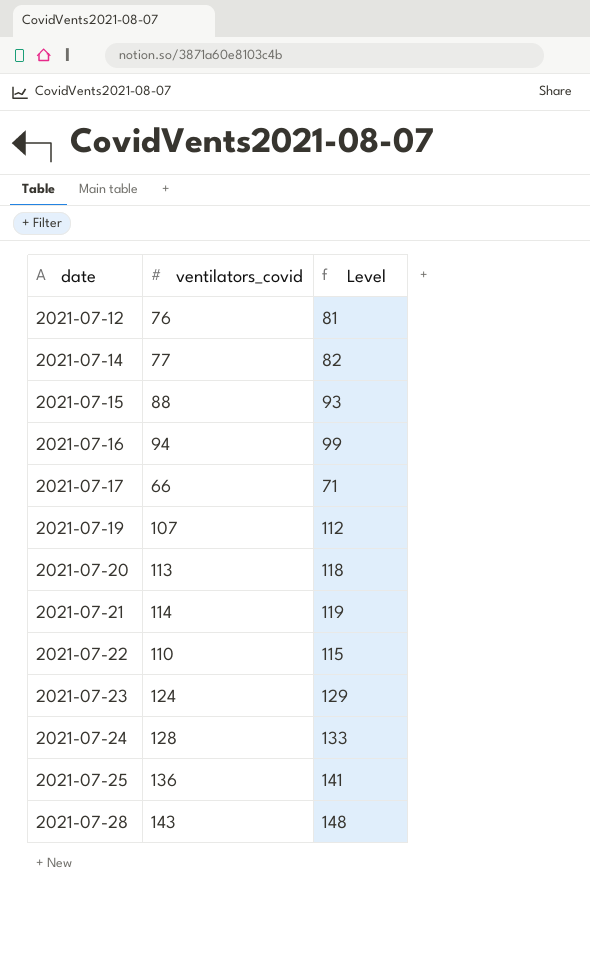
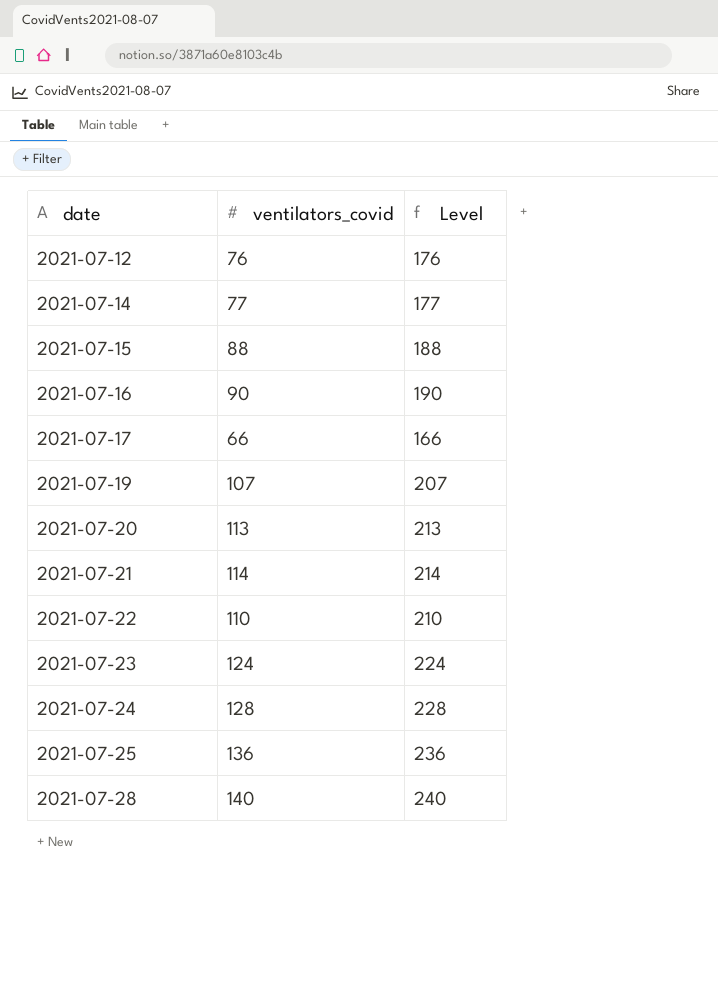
column Level | formula: [ventilators_covid] + 5 -> [ventilators_covid] + 100
2021-07-16 | ventilators_covid: 94 -> 90
2021-07-28 | ventilators_covid: 143 -> 140

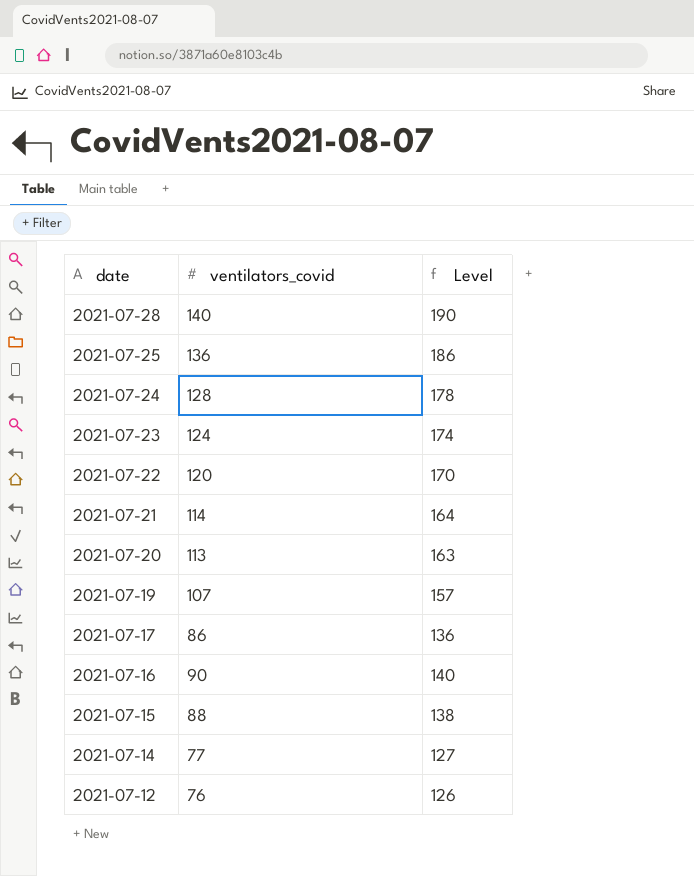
row order: date ascending -> date descending
column Level | formula: [ventilators_covid] + 100 -> [ventilators_covid] + 50
2021-07-22 | ventilators_covid: 110 -> 120
2021-07-17 | ventilators_covid: 66 -> 86

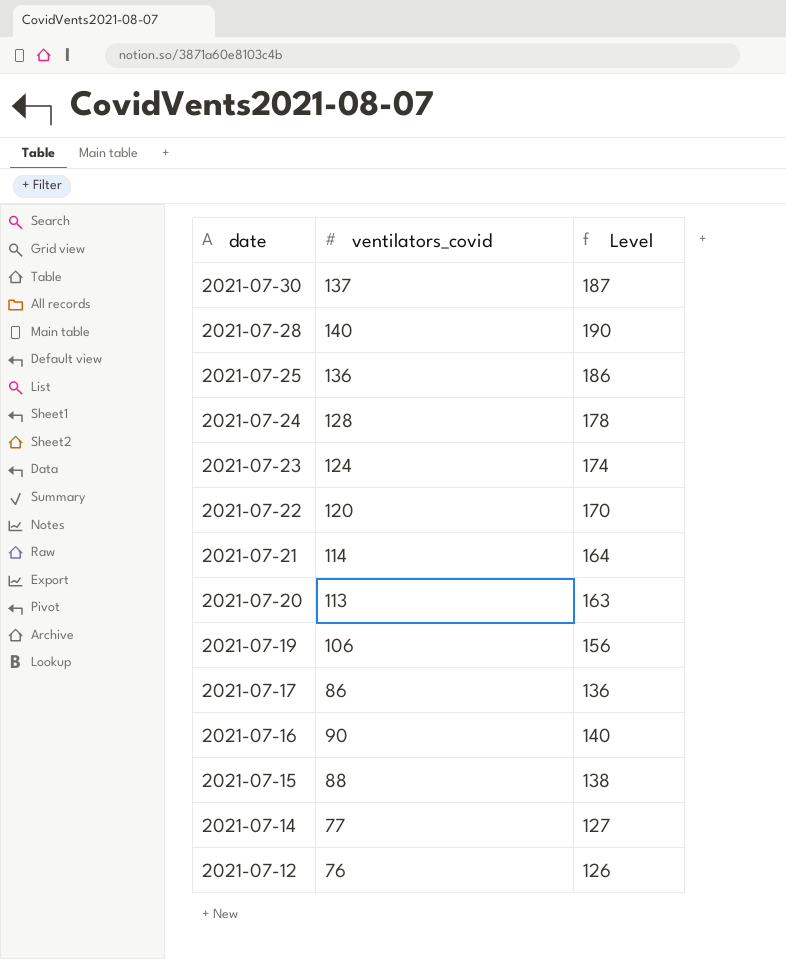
row 2021-07-30: none -> 137 | 187
2021-07-19 | ventilators_covid: 107 -> 106
2021-07-19 | Level: 157 -> 156

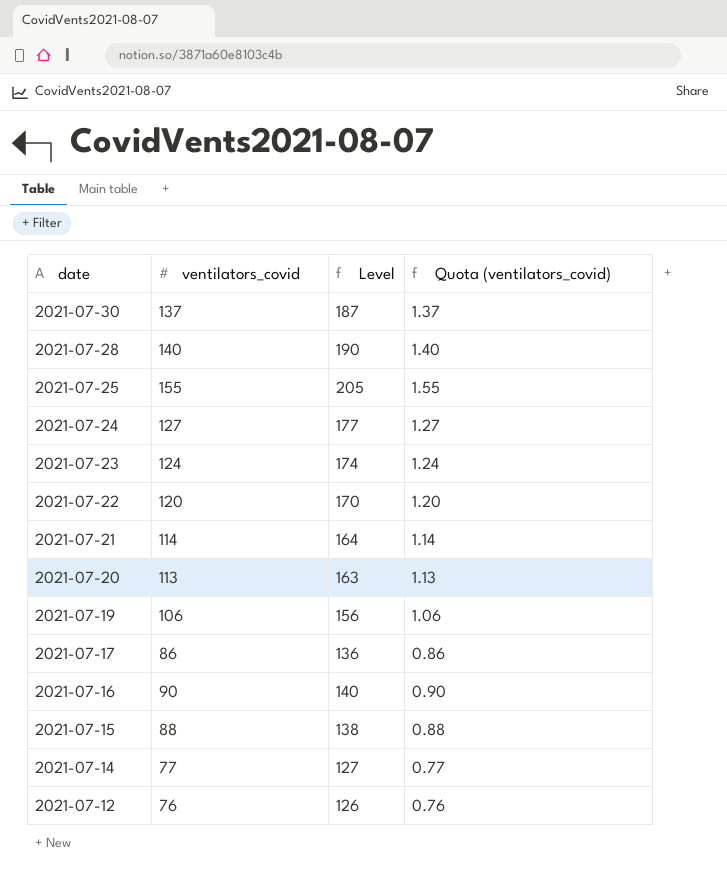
column Quota (ventilators_covid) | formula: none -> [ventilators_covid] * 0.01
2021-07-25 | ventilators_covid: 136 -> 155
2021-07-25 | Level: 186 -> 205
2021-07-24 | ventilators_covid: 128 -> 127
2021-07-24 | Level: 178 -> 177

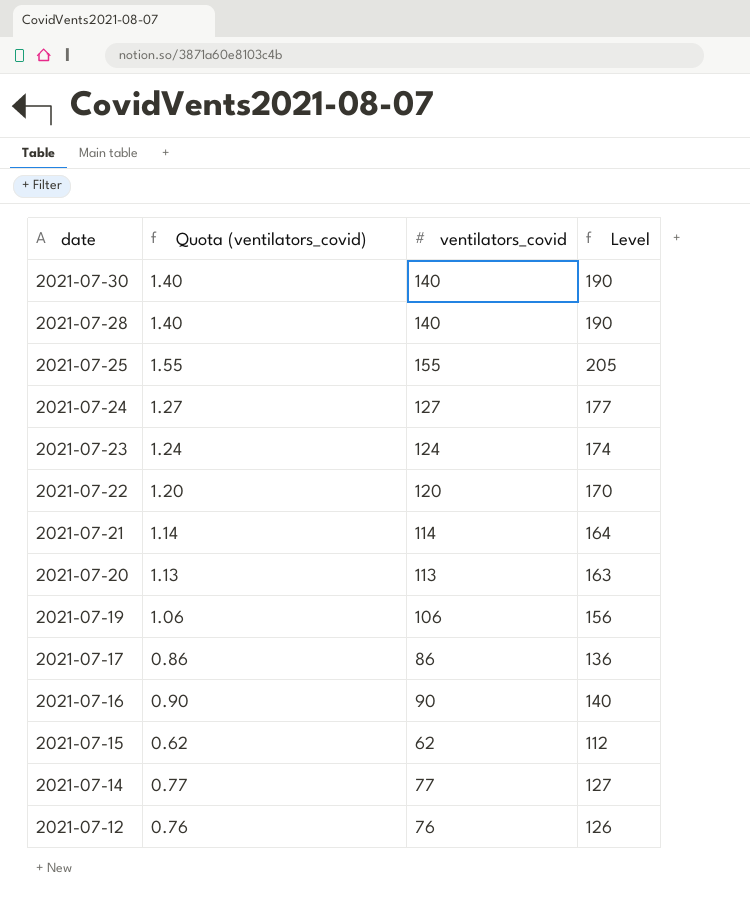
column Quota (ventilators_covid) | position: 4 -> 2
2021-07-30 | Quota (ventilators_covid): 1.37 -> 1.40
2021-07-30 | ventilators_covid: 137 -> 140
2021-07-30 | Level: 187 -> 190
2021-07-15 | Quota (ventilators_covid): 0.88 -> 0.62
2021-07-15 | ventilators_covid: 88 -> 62
2021-07-15 | Level: 138 -> 112

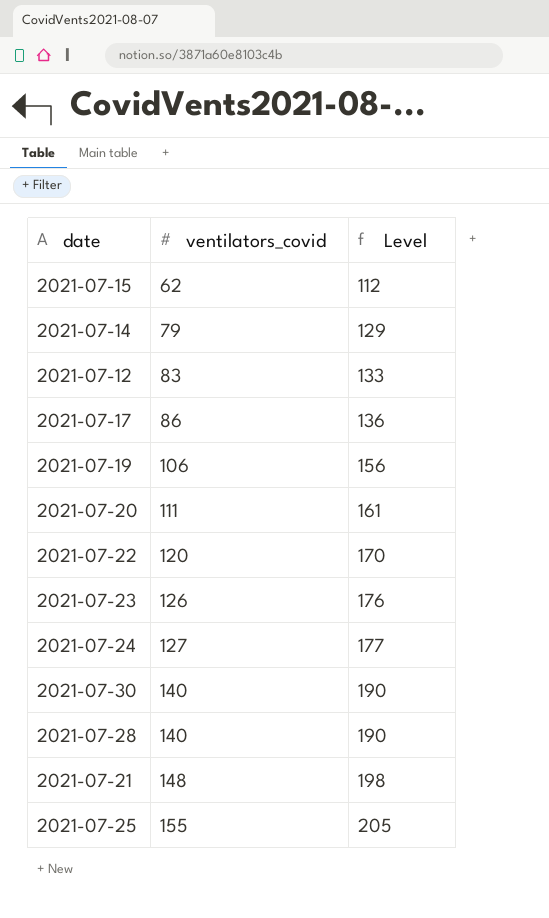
row order: date descending -> ventilators_covid ascending
column Quota (ventilators_covid) | formula: [ventilators_covid] * 0.01 -> none
row 2021-07-16: 0.90 | 90 | 140 -> none
2021-07-14 | ventilators_covid: 77 -> 79
2021-07-14 | Level: 127 -> 129
2021-07-12 | ventilators_covid: 76 -> 83
2021-07-12 | Level: 126 -> 133
2021-07-20 | ventilators_covid: 113 -> 111
2021-07-20 | Level: 163 -> 161
2021-07-23 | ventilators_covid: 124 -> 126
2021-07-23 | Level: 174 -> 176
2021-07-21 | ventilators_covid: 114 -> 148
2021-07-21 | Level: 164 -> 198

